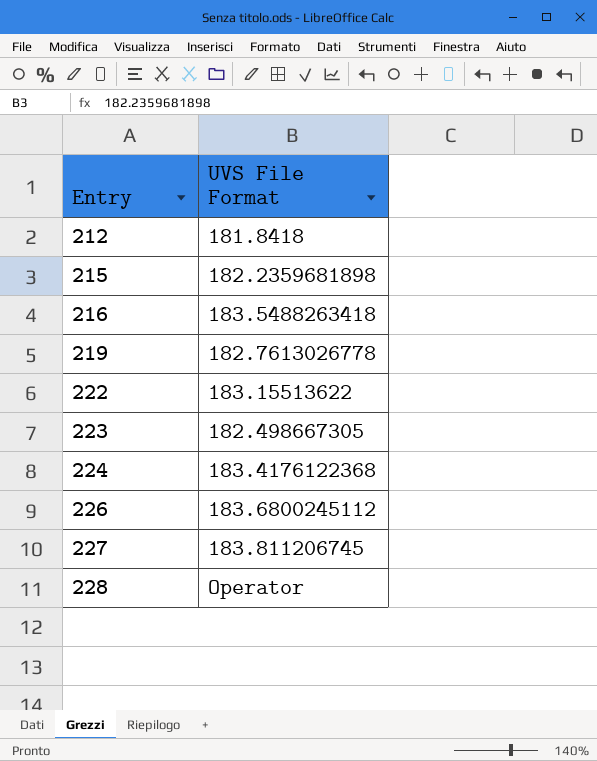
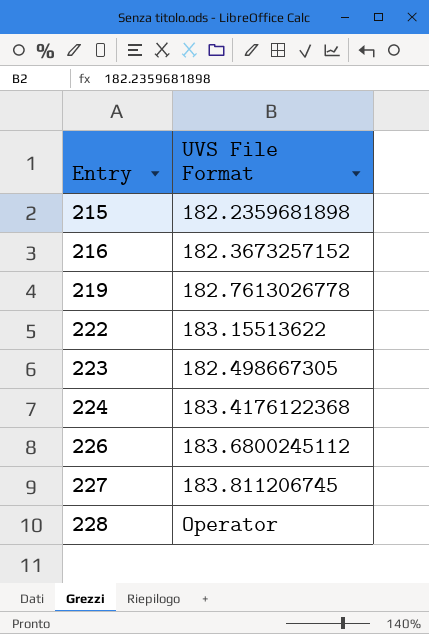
row 212: 181.8418 -> none
216 | UVS File Format: 183.5488263418 -> 182.3673257152

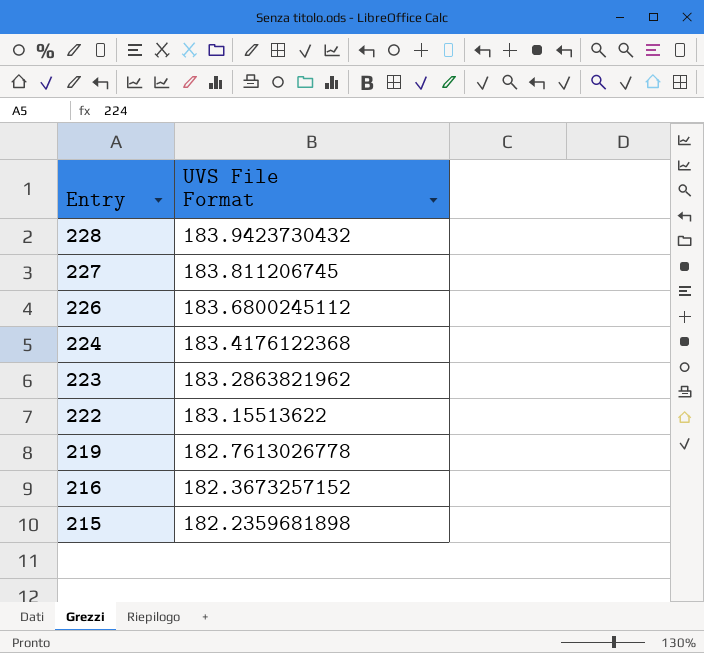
row order: Entry ascending -> Entry descending
228 | UVS File Format: Operator -> 183.9423730432
223 | UVS File Format: 182.498667305 -> 183.2863821962

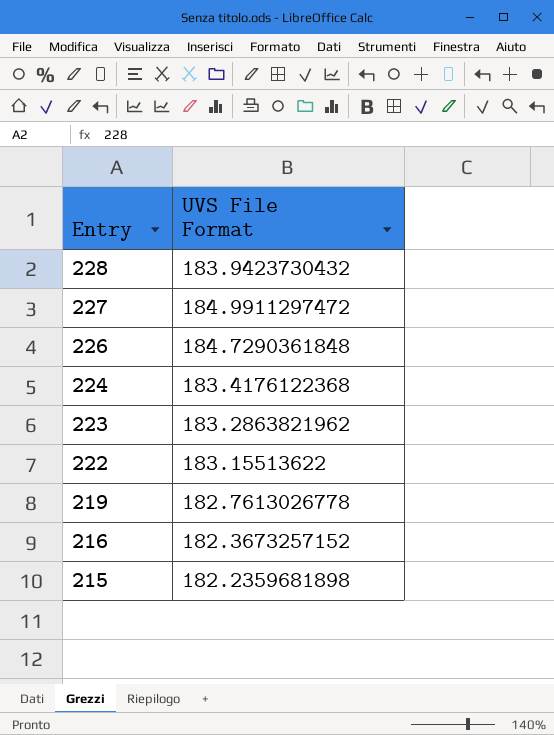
227 | UVS File Format: 183.811206745 -> 184.9911297472
226 | UVS File Format: 183.6800245112 -> 184.7290361848

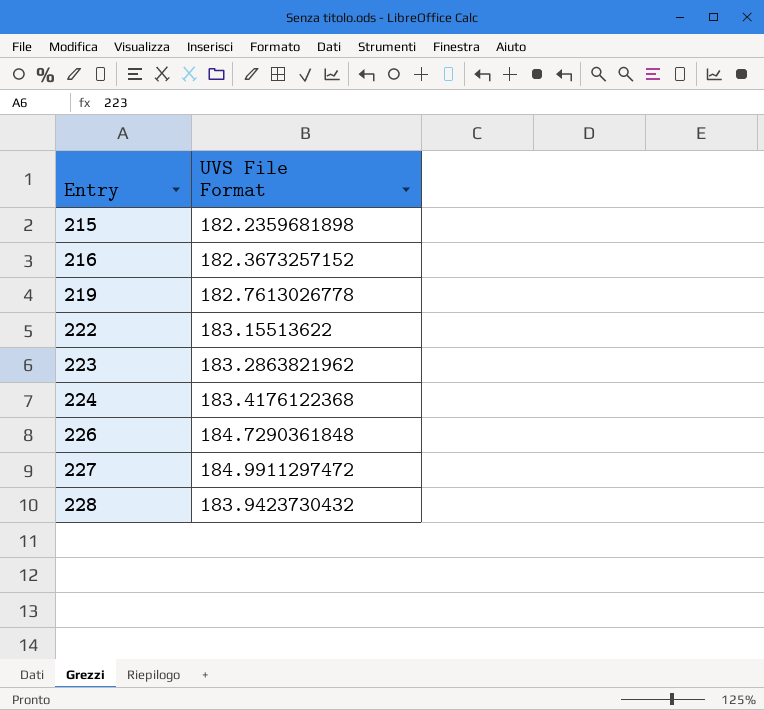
row order: Entry descending -> Entry ascending

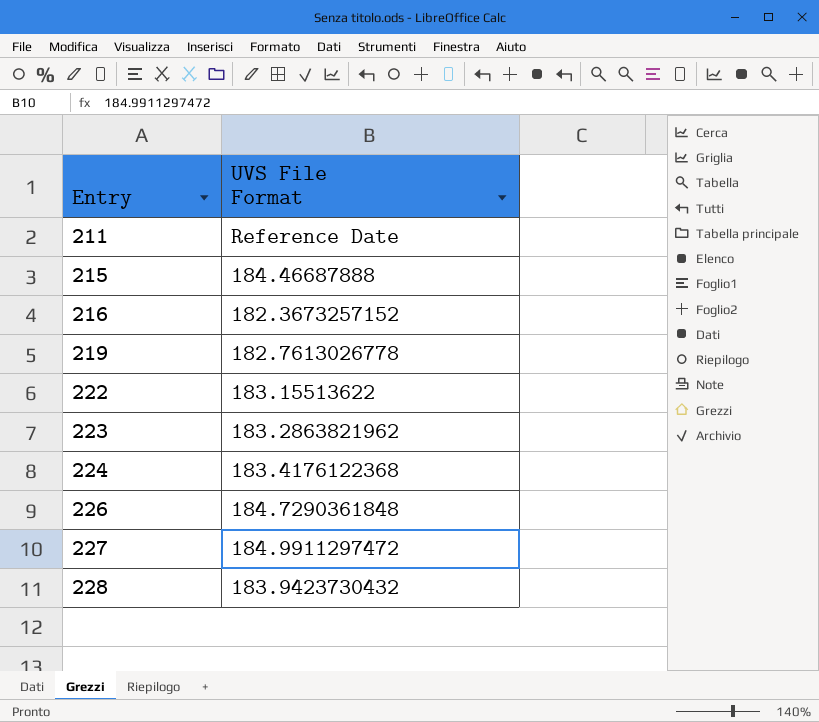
row 211: none -> Reference Date
215 | UVS File Format: 182.2359681898 -> 184.46687888

